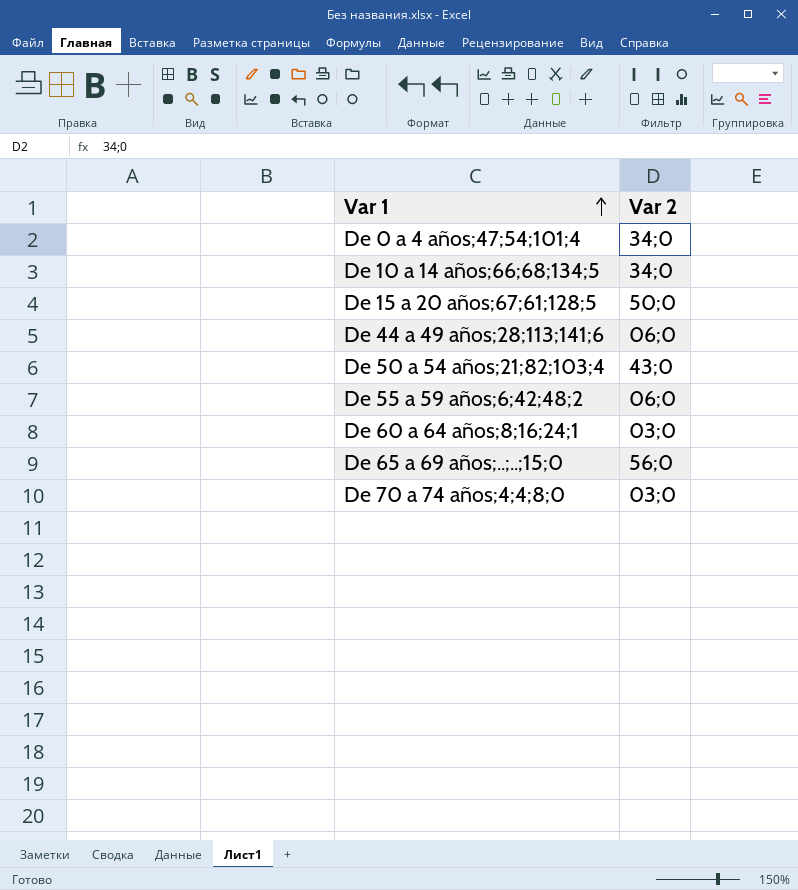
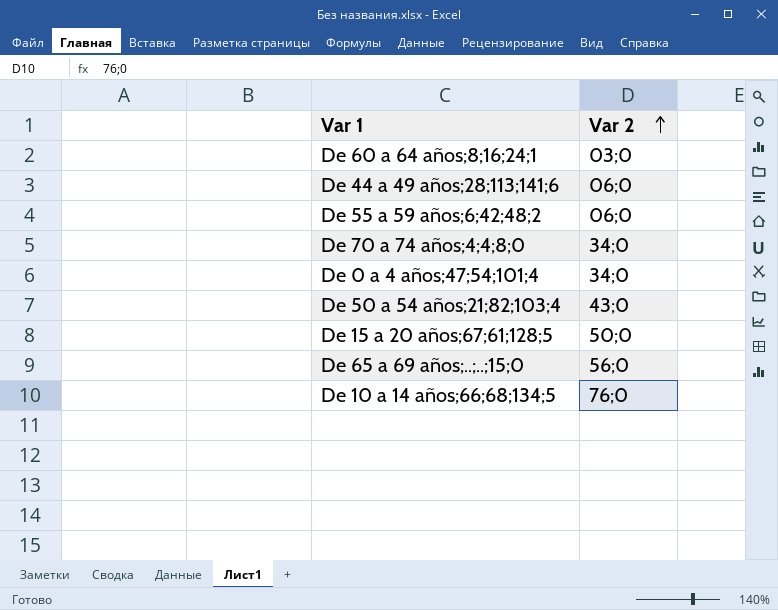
row order: Var 1 ascending -> Var 2 ascending
De 70 a 74 años;4;4;8;0 | Var 2: 03;0 -> 34;0
De 10 a 14 años;66;68;134;5 | Var 2: 34;0 -> 76;0

